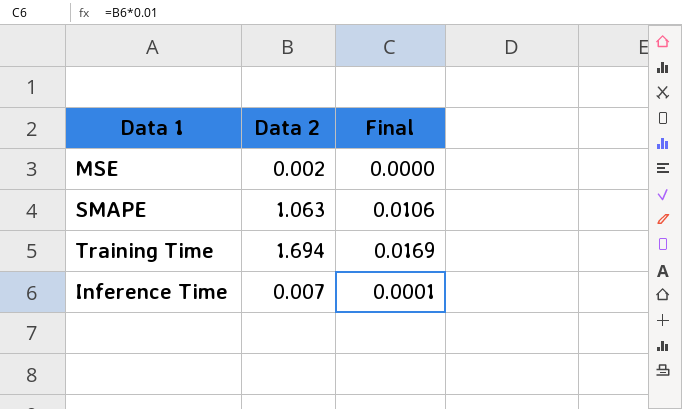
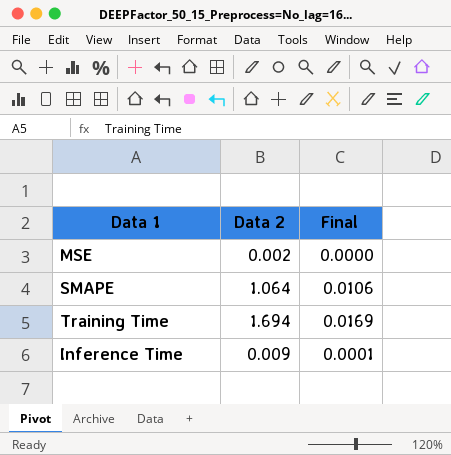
SMAPE | Data 2: 1.063 -> 1.064
Inference Time | Data 2: 0.007 -> 0.009

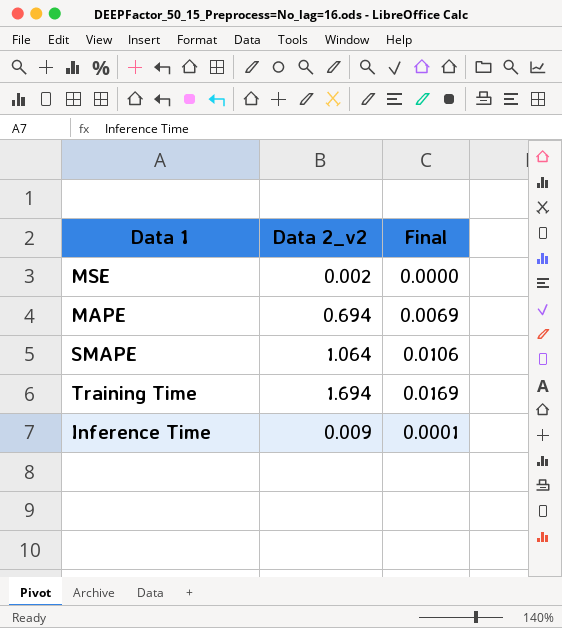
column name: Data 2 -> Data 2_v2
row MAPE: none -> 0.694 | 0.0069

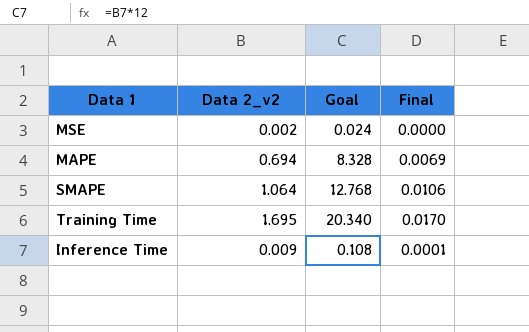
column Goal | formula: none -> [Data 2_v2] * 12
Training Time | Data 2_v2: 1.694 -> 1.695
Training Time | Final: 0.0169 -> 0.0170

